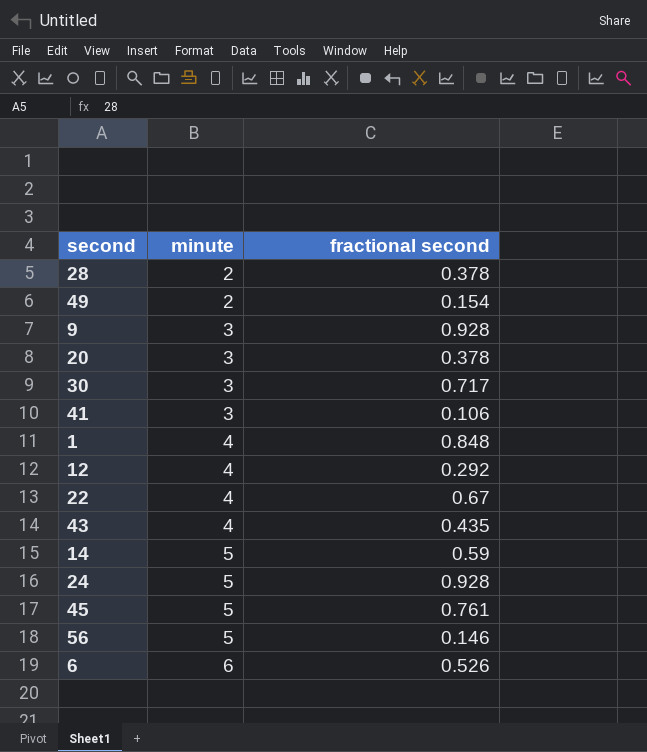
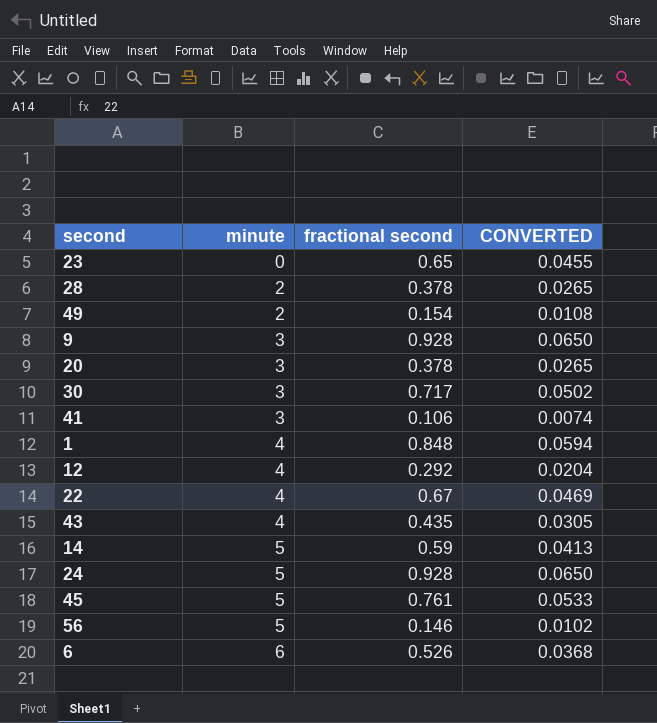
column CONVERTED | formula: none -> [fractional second] * 0.07
row 23: none -> 0 | 0.65 | 0.0455

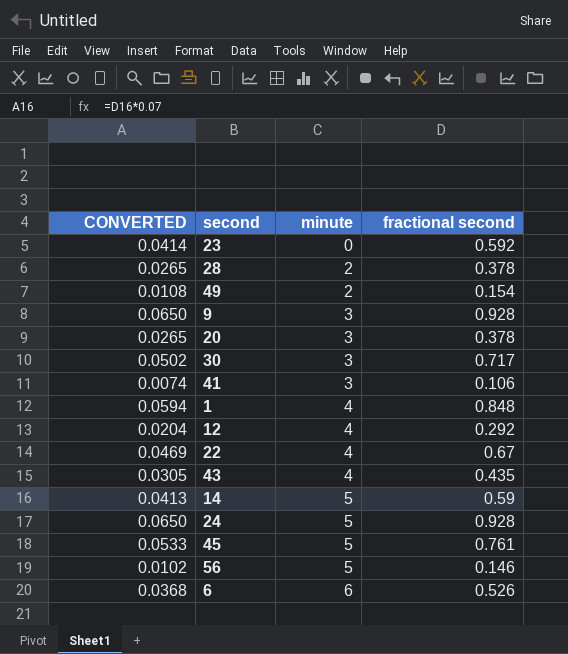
column CONVERTED | position: 4 -> 1
23 | CONVERTED: 0.0455 -> 0.0414
23 | fractional second: 0.65 -> 0.592

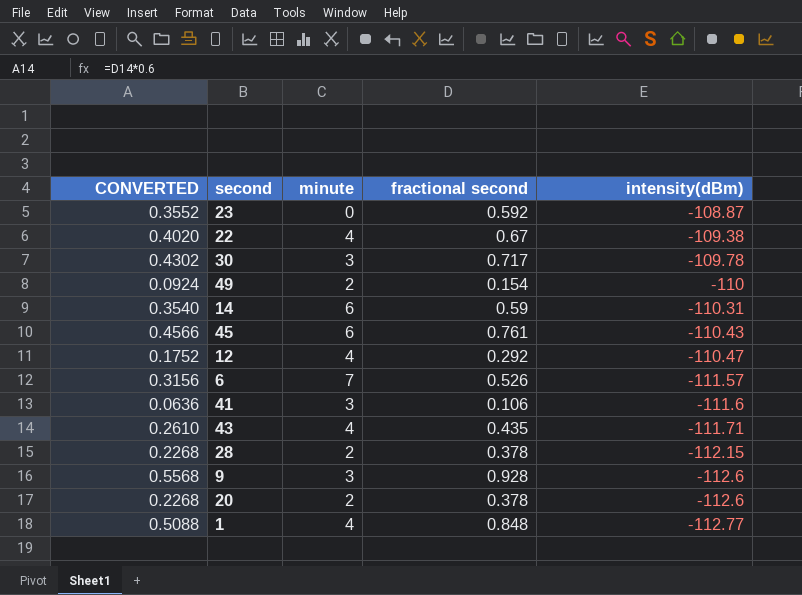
row order: minute ascending -> intensity(dBm) descending
column CONVERTED | formula: [fractional second] * 0.07 -> [fractional second] * 0.6
column intensity(dBm) | position: none -> 5
row 24: 0.0650 | 5 | 0.928 -> none
row 56: 0.0102 | 5 | 0.146 -> none
14 | minute: 5 -> 6
45 | minute: 5 -> 6
6 | minute: 6 -> 7
20 | minute: 3 -> 2

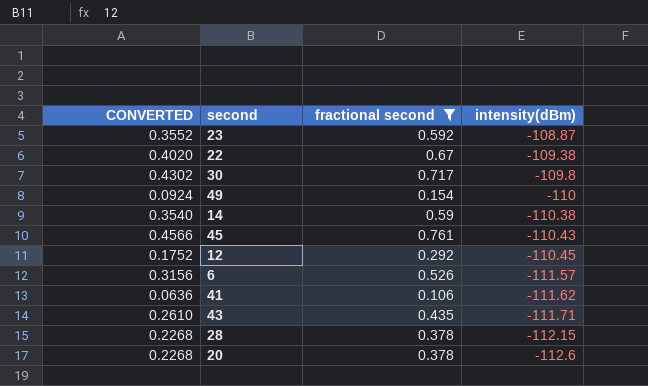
filter: none -> fractional second <= 0.761
column minute | position: 3 -> none
30 | intensity(dBm): -109.78 -> -109.8
14 | intensity(dBm): -110.31 -> -110.38
12 | intensity(dBm): -110.47 -> -110.45
41 | intensity(dBm): -111.6 -> -111.62

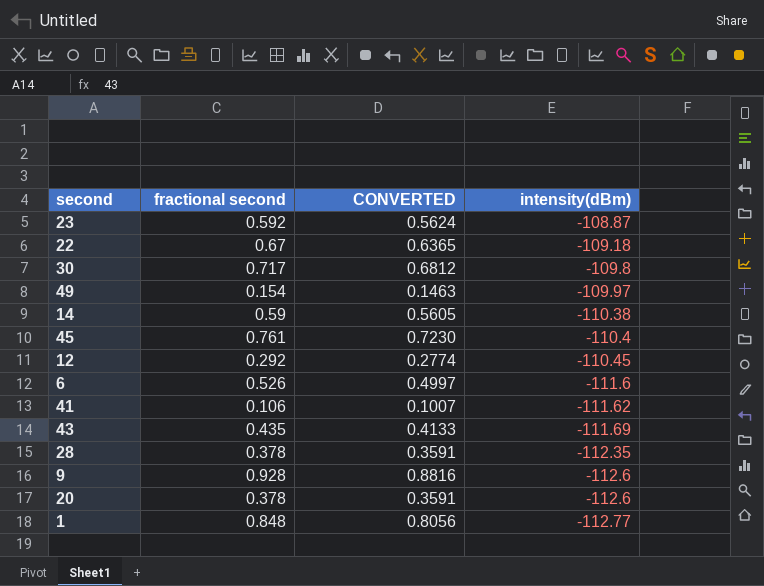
filter: fractional second <= 0.761 -> none
column CONVERTED | formula: [fractional second] * 0.6 -> [fractional second] * 0.95
column CONVERTED | position: 1 -> 3
22 | intensity(dBm): -109.38 -> -109.18
49 | intensity(dBm): -110 -> -109.97
45 | intensity(dBm): -110.43 -> -110.4
6 | intensity(dBm): -111.57 -> -111.6
43 | intensity(dBm): -111.71 -> -111.69
28 | intensity(dBm): -112.15 -> -112.35

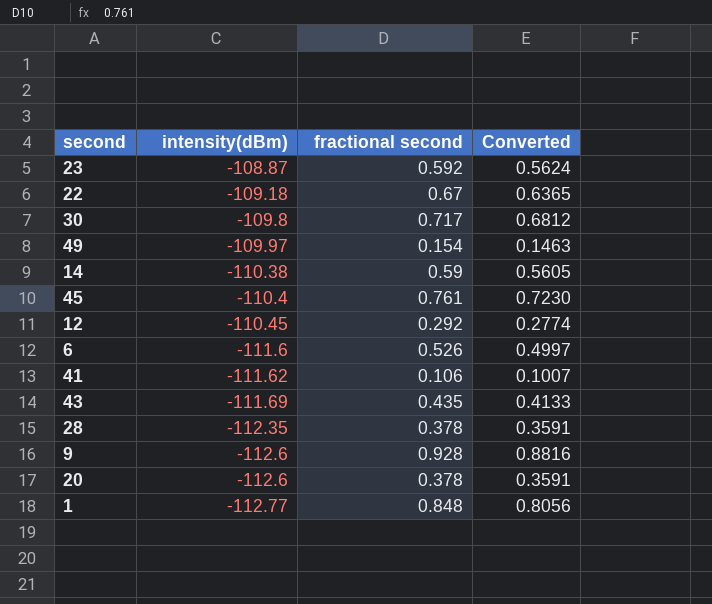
column intensity(dBm) | position: 4 -> 2
column name: CONVERTED -> Converted

